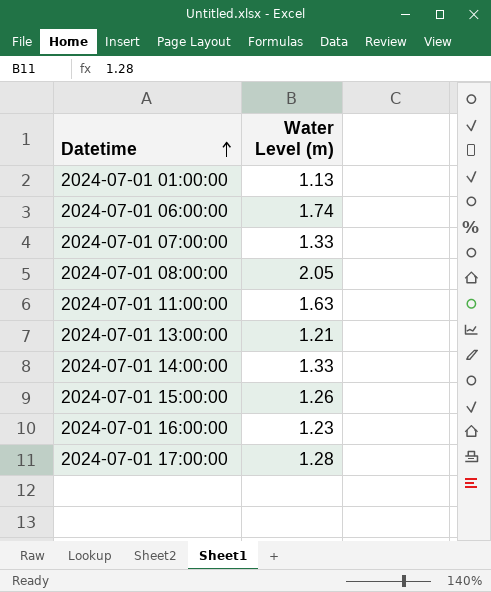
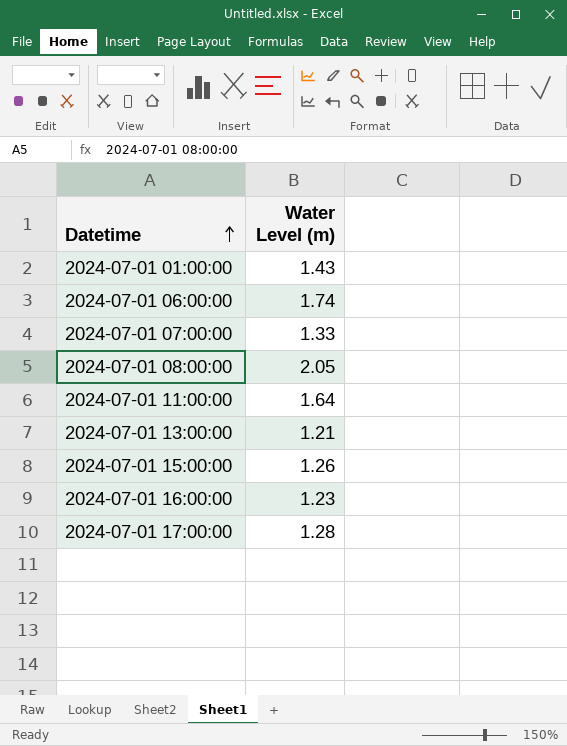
row 2024-07-01 14:00:00: 1.33 -> none
2024-07-01 01:00:00 | Water Level (m): 1.13 -> 1.43
2024-07-01 11:00:00 | Water Level (m): 1.63 -> 1.64

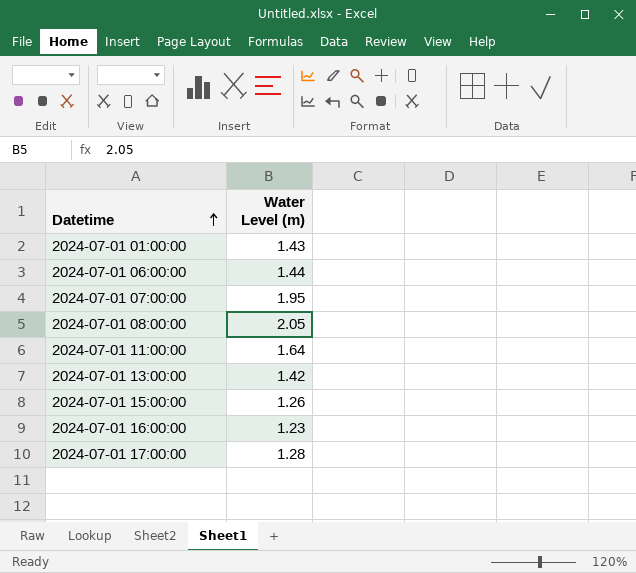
2024-07-01 06:00:00 | Water Level (m): 1.74 -> 1.44
2024-07-01 07:00:00 | Water Level (m): 1.33 -> 1.95
2024-07-01 13:00:00 | Water Level (m): 1.21 -> 1.42

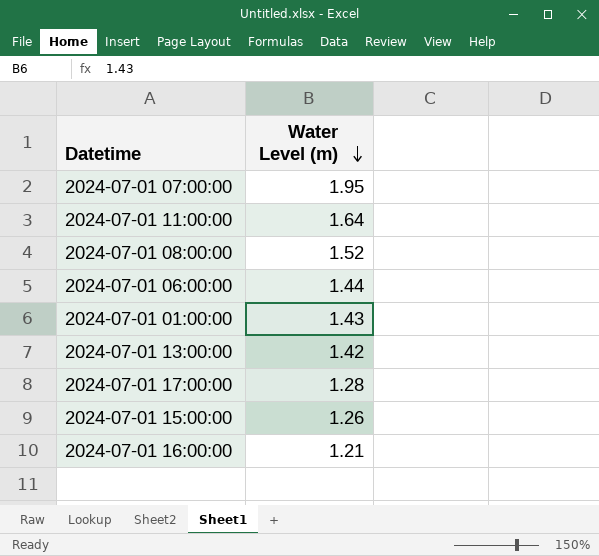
row order: Datetime ascending -> Water Level (m) descending
2024-07-01 08:00:00 | Water Level (m): 2.05 -> 1.52
2024-07-01 16:00:00 | Water Level (m): 1.23 -> 1.21

